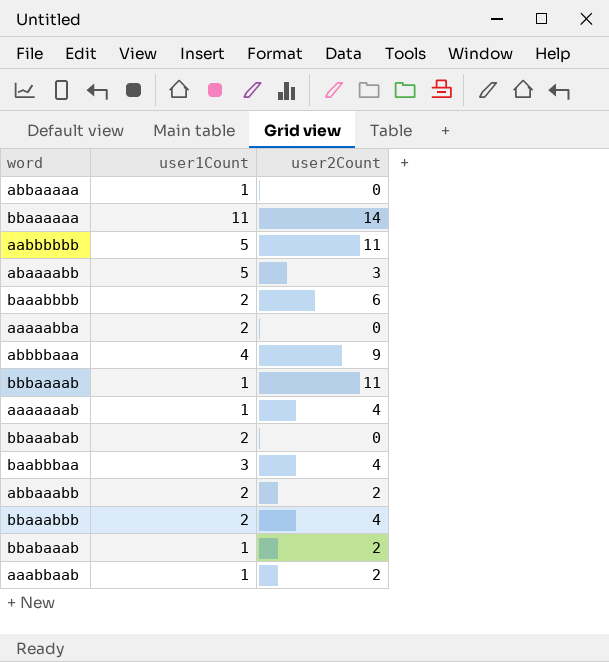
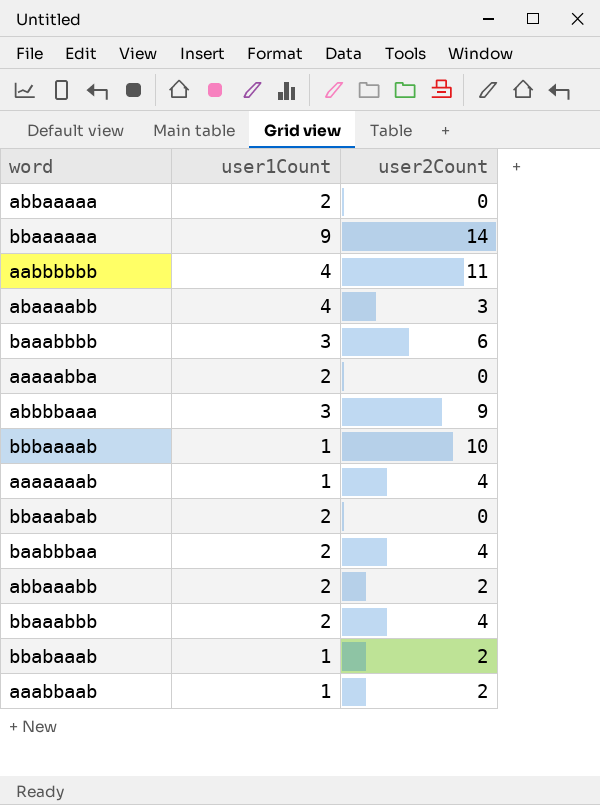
abbaaaaa | user1Count: 1 -> 2
bbaaaaaa | user1Count: 11 -> 9
aabbbbbb | user1Count: 5 -> 4
abaaaabb | user1Count: 5 -> 4
baaabbbb | user1Count: 2 -> 3
abbbbaaa | user1Count: 4 -> 3
bbbaaaab | user2Count: 11 -> 10
baabbbaa | user1Count: 3 -> 2

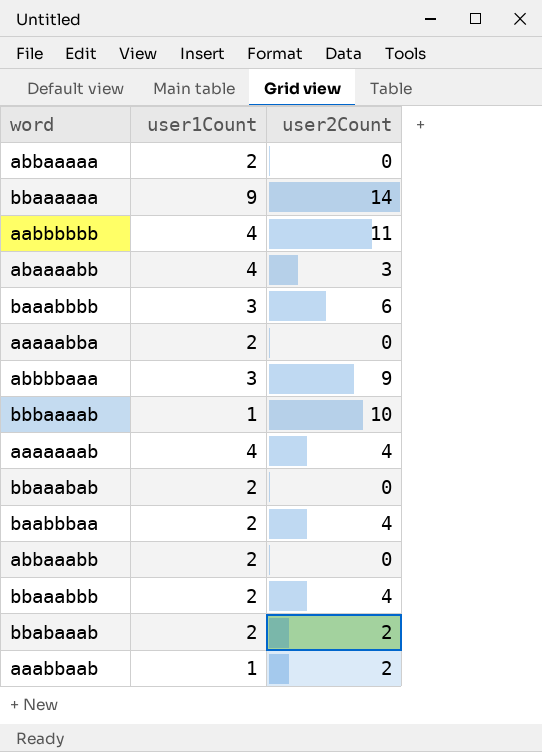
aaaaaaab | user1Count: 1 -> 4
abbaaabb | user2Count: 2 -> 0
bbabaaab | user1Count: 1 -> 2

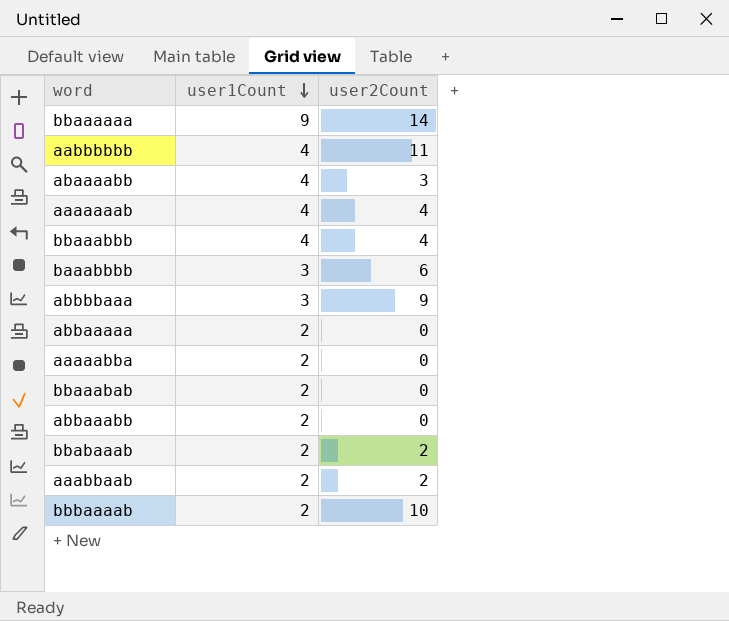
row order: none -> user1Count descending
row baabbbaa: 2 | 4 -> none
bbaaabbb | user1Count: 2 -> 4
aaabbaab | user1Count: 1 -> 2
bbbaaaab | user1Count: 1 -> 2

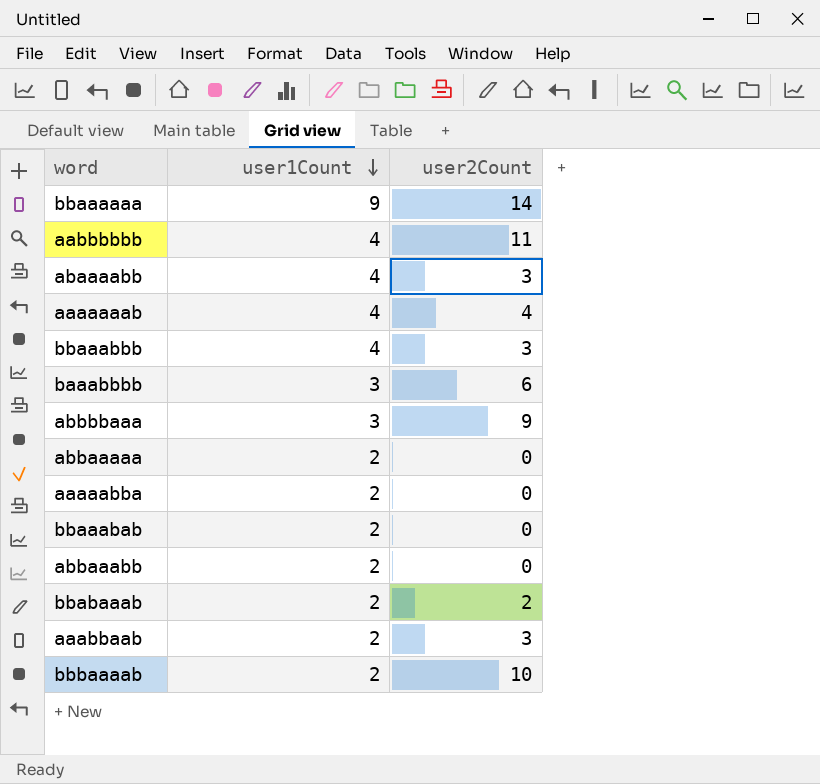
bbaaabbb | user2Count: 4 -> 3
aaabbaab | user2Count: 2 -> 3

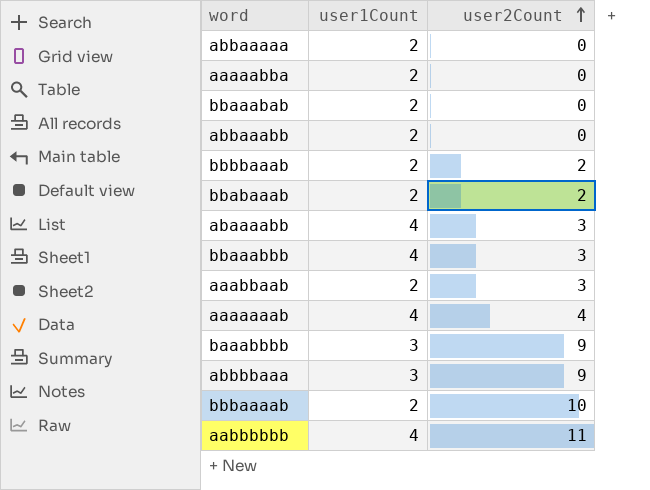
row order: user1Count descending -> user2Count ascending
row bbaaaaaa: 9 | 14 -> none
row bbbbaaab: none -> 2 | 2
baaabbbb | user2Count: 6 -> 9

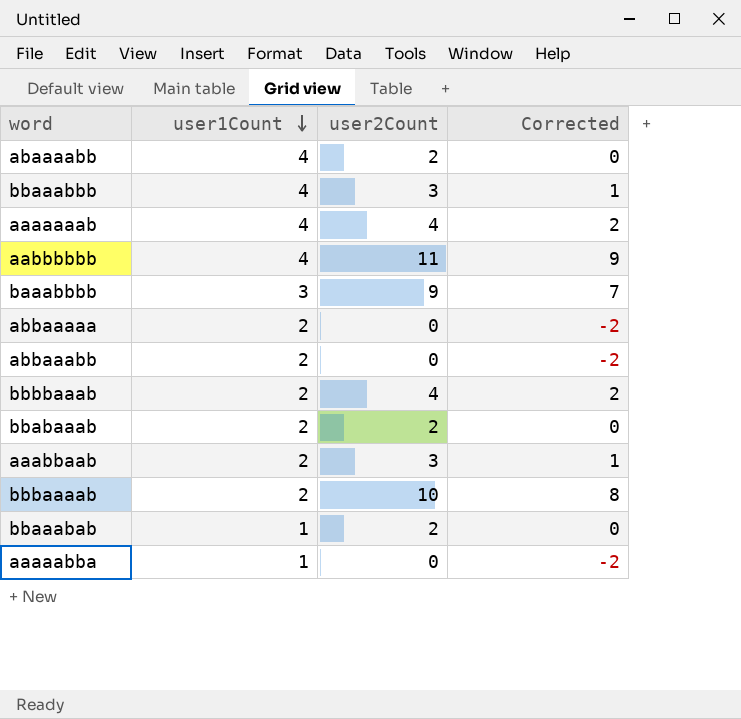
row order: user2Count ascending -> user1Count descending
column Corrected | formula: none -> [user2Count] - 2
row abbbbaaa: 3 | 9 -> none
abaaaabb | user2Count: 3 -> 2
bbbbaaab | user2Count: 2 -> 4
bbaaabab | user1Count: 2 -> 1
bbaaabab | user2Count: 0 -> 2
aaaaabba | user1Count: 2 -> 1

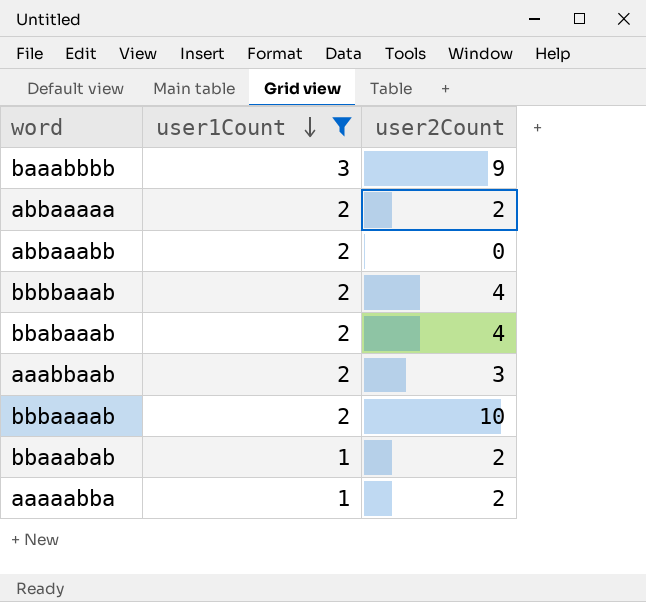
filter: none -> user1Count != 4
column Corrected | formula: [user2Count] - 2 -> none
abbaaaaa | user2Count: 0 -> 2
bbabaaab | user2Count: 2 -> 4
aaaaabba | user2Count: 0 -> 2

